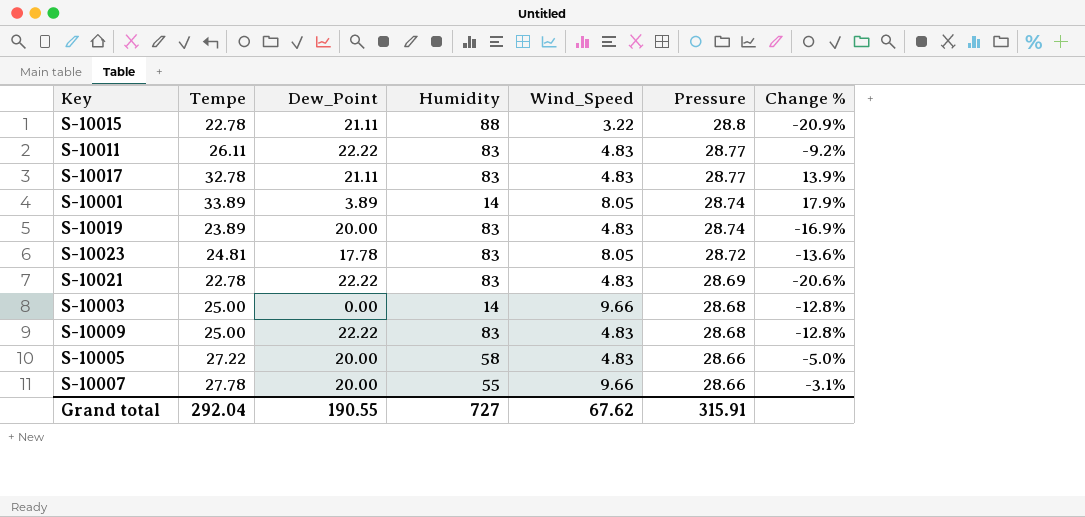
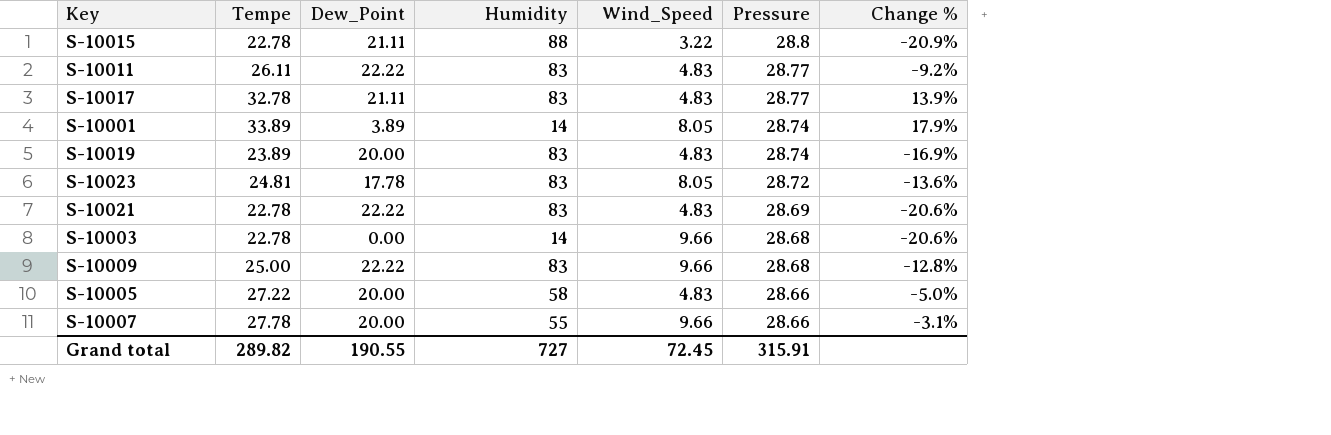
S-10003 | Tempe: 25.00 -> 22.78
S-10003 | Change %: -12.8% -> -20.6%
S-10009 | Wind_Speed: 4.83 -> 9.66
Grand total | Tempe: 292.04 -> 289.82
Grand total | Wind_Speed: 67.62 -> 72.45

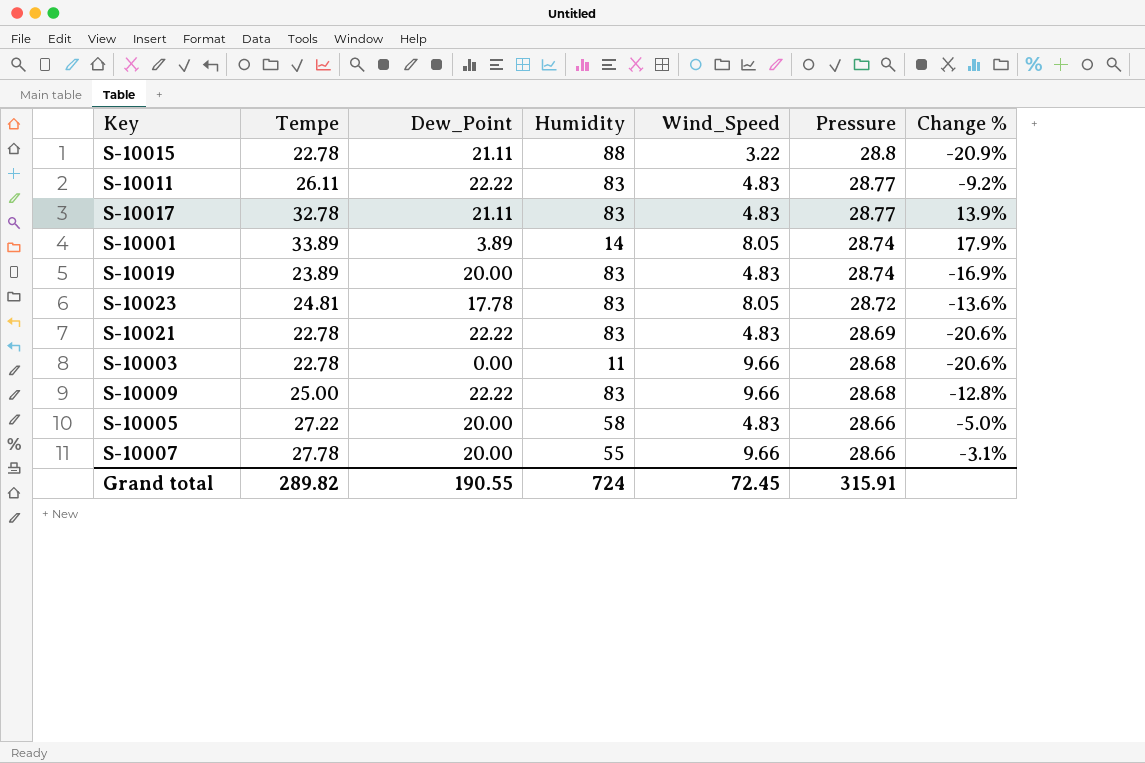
S-10003 | Humidity: 14 -> 11
Grand total | Humidity: 727 -> 724

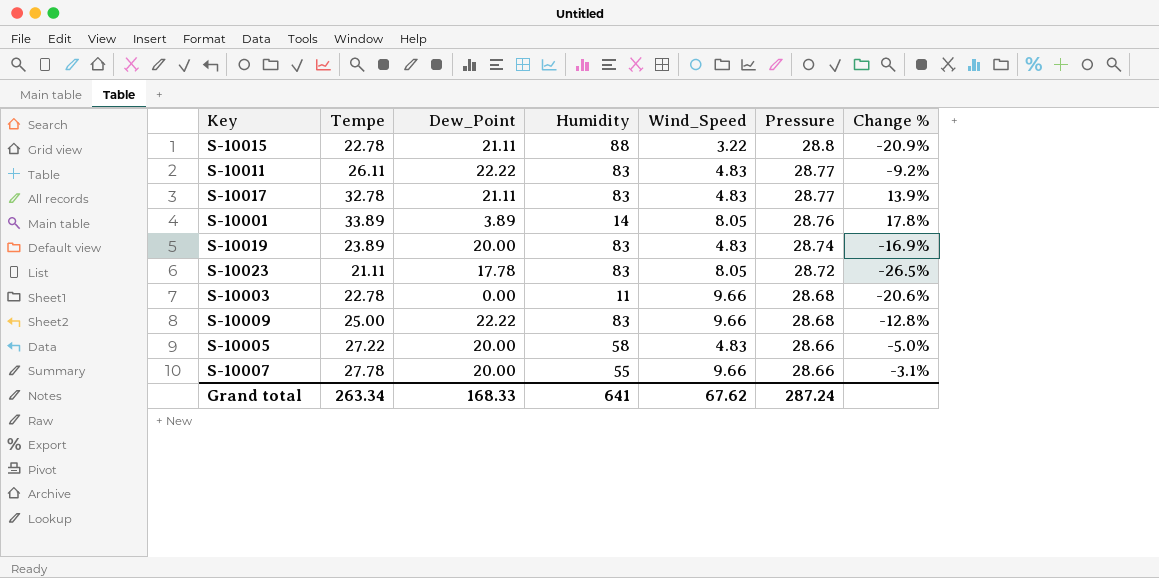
row S-10021: 22.78 | 22.22 | 83 | 4.83 | 28.69 | -20.6% -> none
S-10001 | Pressure: 28.74 -> 28.76
S-10001 | Change %: 17.9% -> 17.8%
S-10023 | Tempe: 24.81 -> 21.11
S-10023 | Change %: -13.6% -> -26.5%
Grand total | Tempe: 289.82 -> 263.34
Grand total | Dew_Point: 190.55 -> 168.33
Grand total | Humidity: 724 -> 641
Grand total | Wind_Speed: 72.45 -> 67.62
Grand total | Pressure: 315.91 -> 287.24

